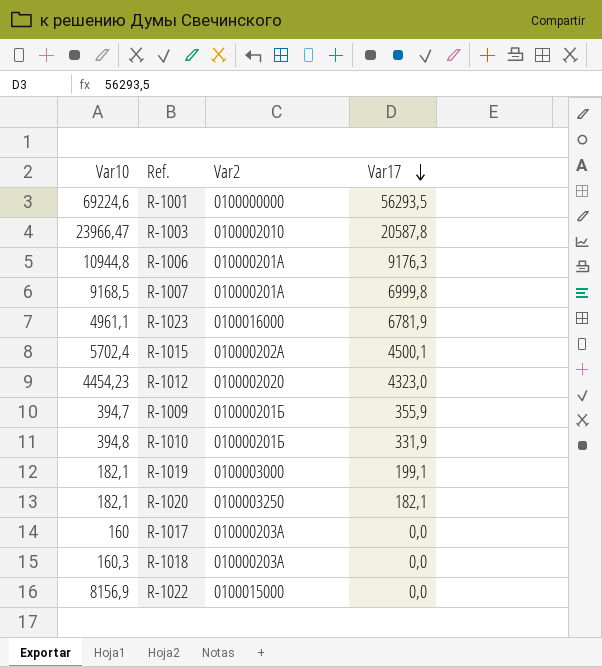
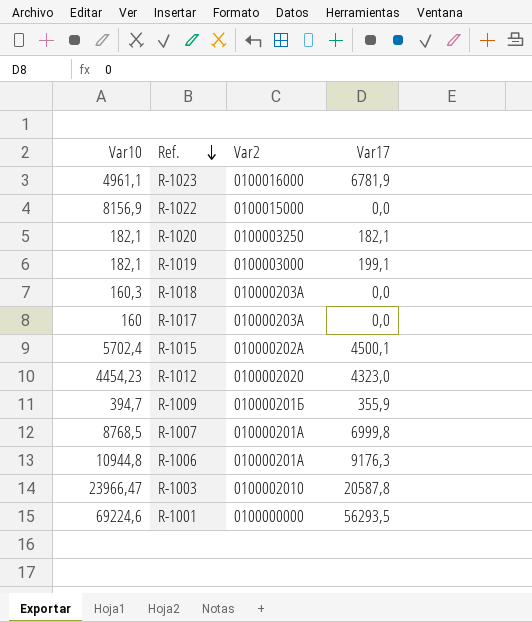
row order: Var17 descending -> Ref. descending
row R-1010: 394,8 | 010000201Б | 331,9 -> none
R-1007 | Var10: 9168,5 -> 8768,5

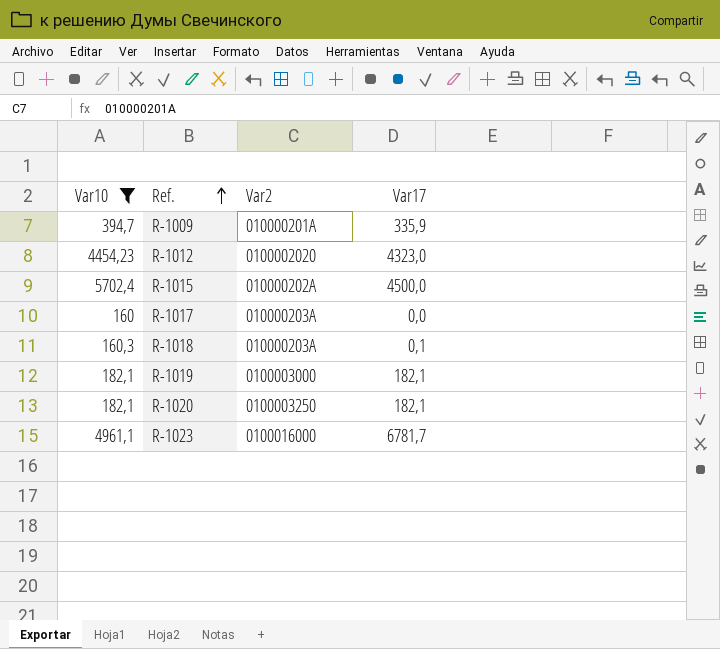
filter: none -> Var10 <= 5702,4
row order: Ref. descending -> Ref. ascending
R-1009 | Var2: 010000201Б -> 010000201A
R-1009 | Var17: 355,9 -> 335,9
R-1015 | Var17: 4500,1 -> 4500,0
R-1018 | Var17: 0,0 -> 0,1
R-1019 | Var17: 199,1 -> 182,1
R-1023 | Var17: 6781,9 -> 6781,7

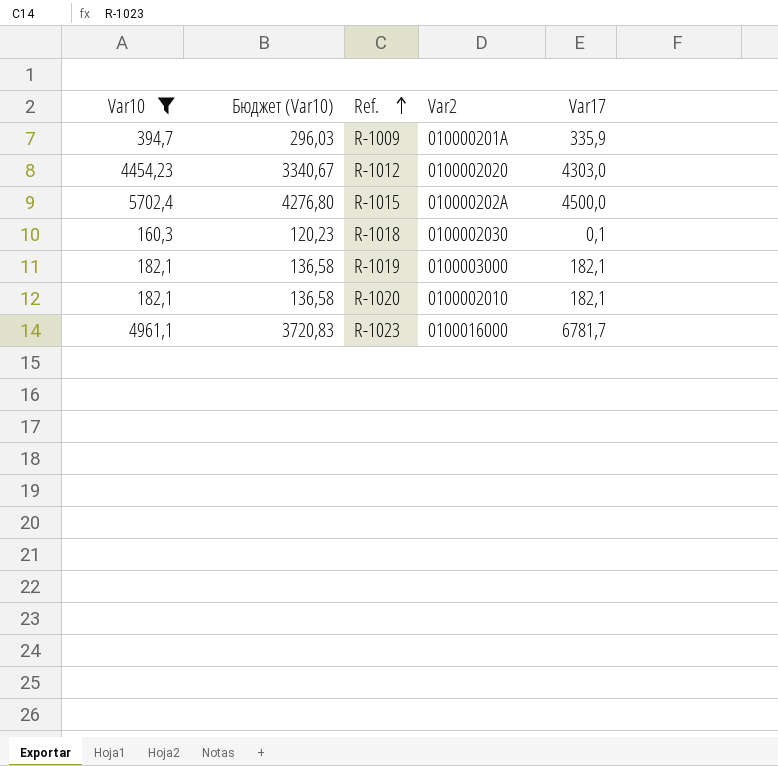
column Бюджет (Var10) | formula: none -> [Var10] * 0,75
row R-1017: 160 | 010000203A | 0,0 -> none
R-1012 | Var17: 4323,0 -> 4303,0
R-1018 | Var2: 010000203A -> 0100002030
R-1020 | Var2: 0100003250 -> 0100002010

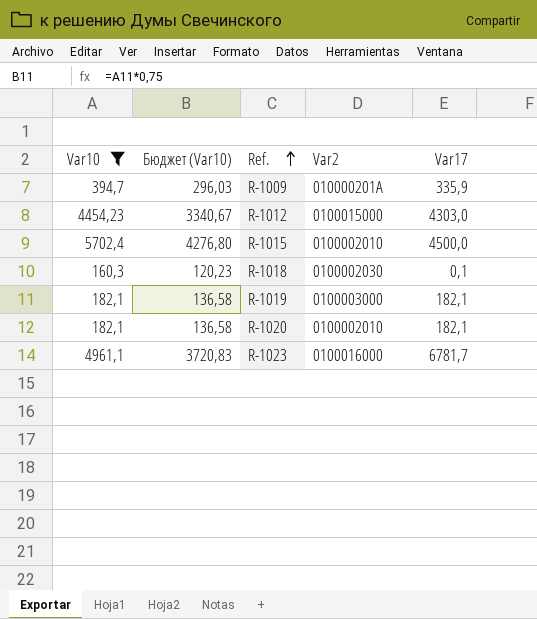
R-1012 | Var2: 0100002020 -> 0100015000
R-1015 | Var2: 010000202A -> 0100002010

